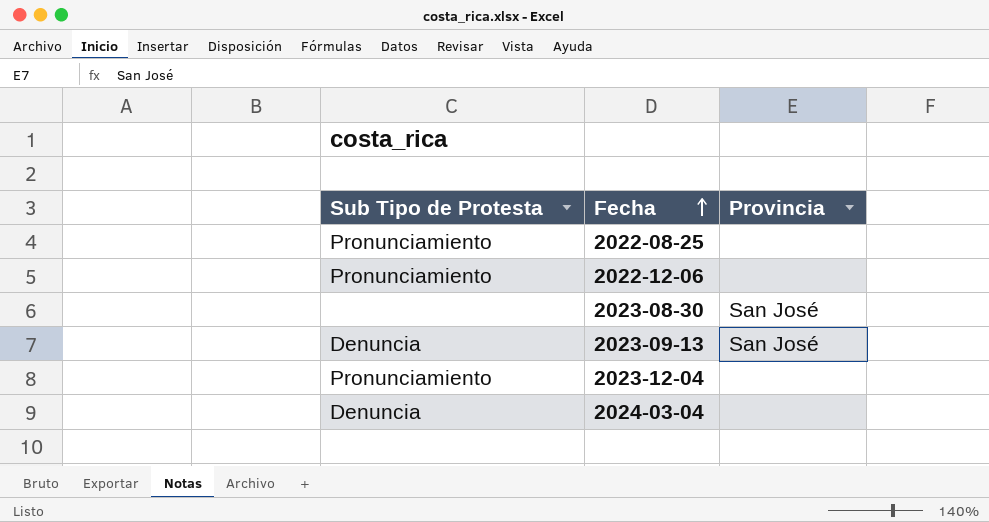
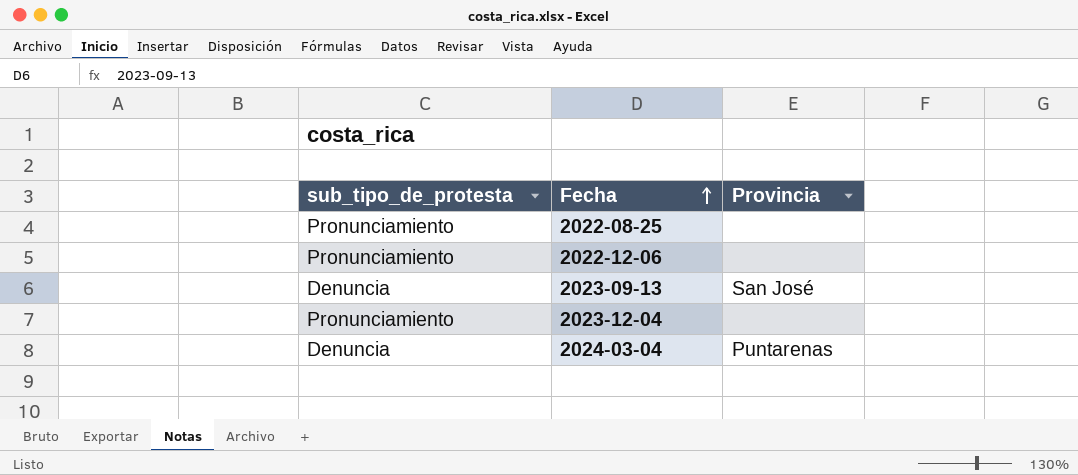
column name: Sub Tipo de Protesta -> sub_tipo_de_protesta
row 2023-08-30: none | San José -> none
2024-03-04 | Provincia: none -> Puntarenas

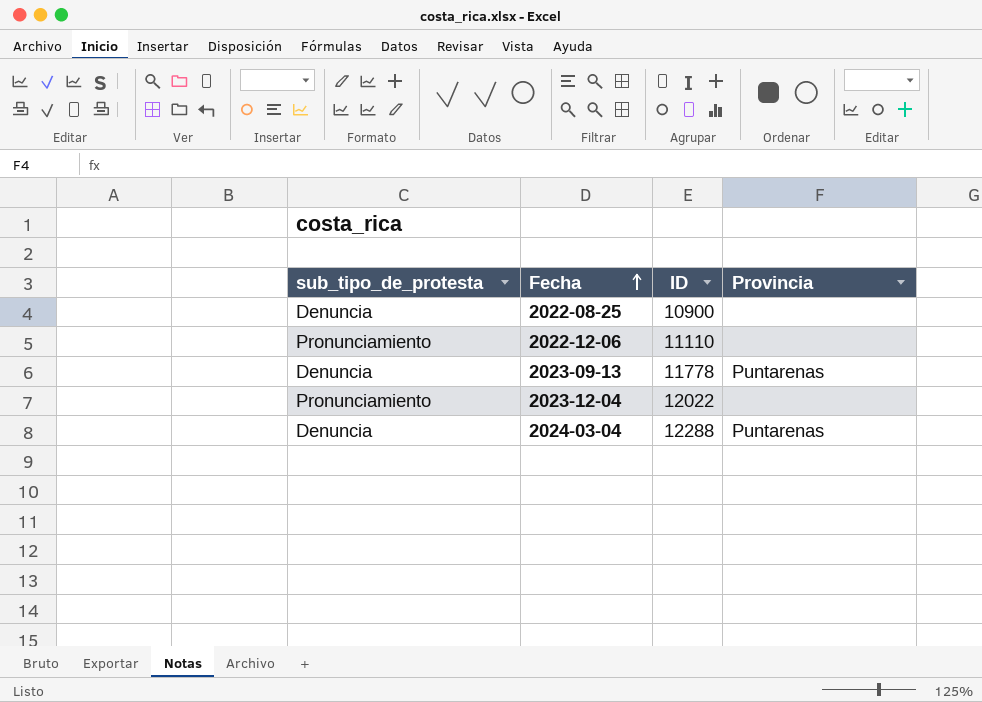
column ID | position: none -> 3
2022-08-25 | sub_tipo_de_protesta: Pronunciamiento -> Denuncia
2023-09-13 | Provincia: San José -> Puntarenas

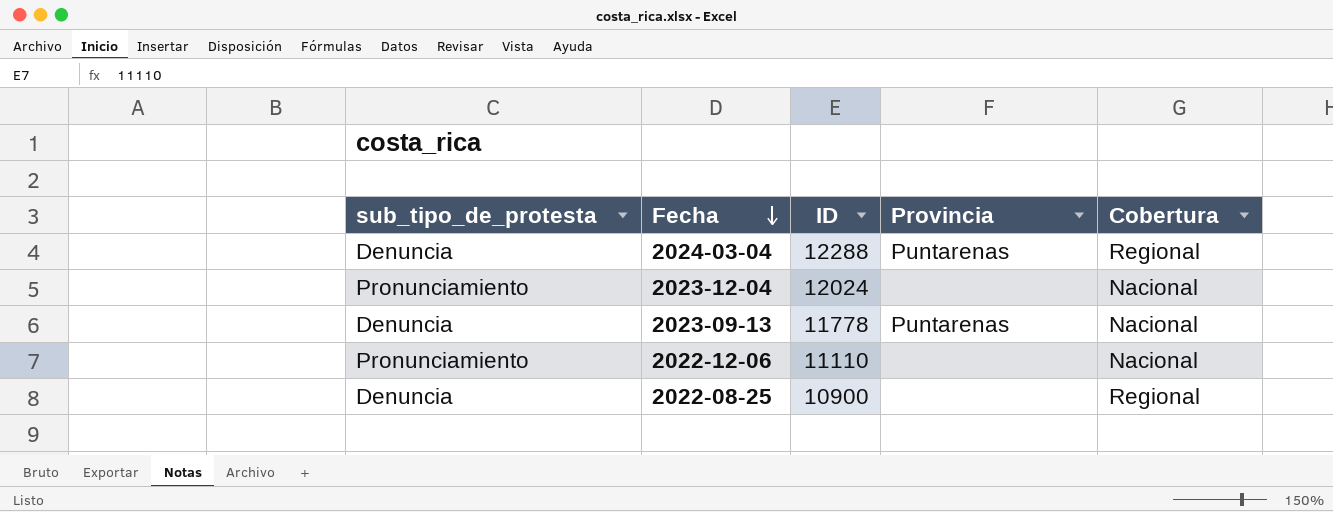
row order: Fecha ascending -> Fecha descending
column Cobertura | position: none -> 5
2023-12-04 | ID: 12022 -> 12024

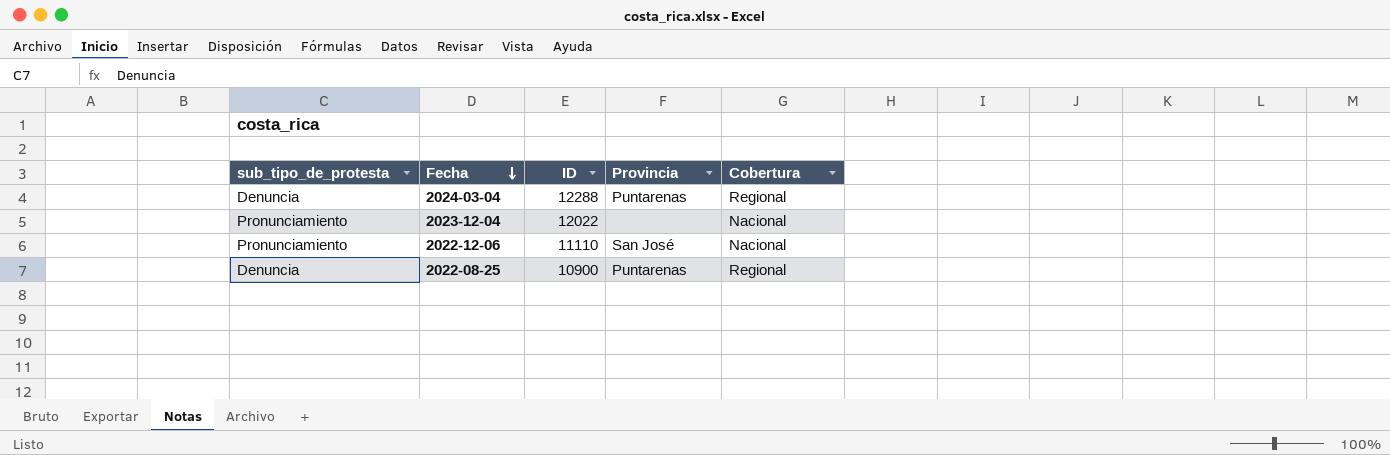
row 2023-09-13: Denuncia | 11778 | Puntarenas | Nacional -> none
2023-12-04 | ID: 12024 -> 12022
2022-12-06 | Provincia: none -> San José
2022-08-25 | Provincia: none -> Puntarenas

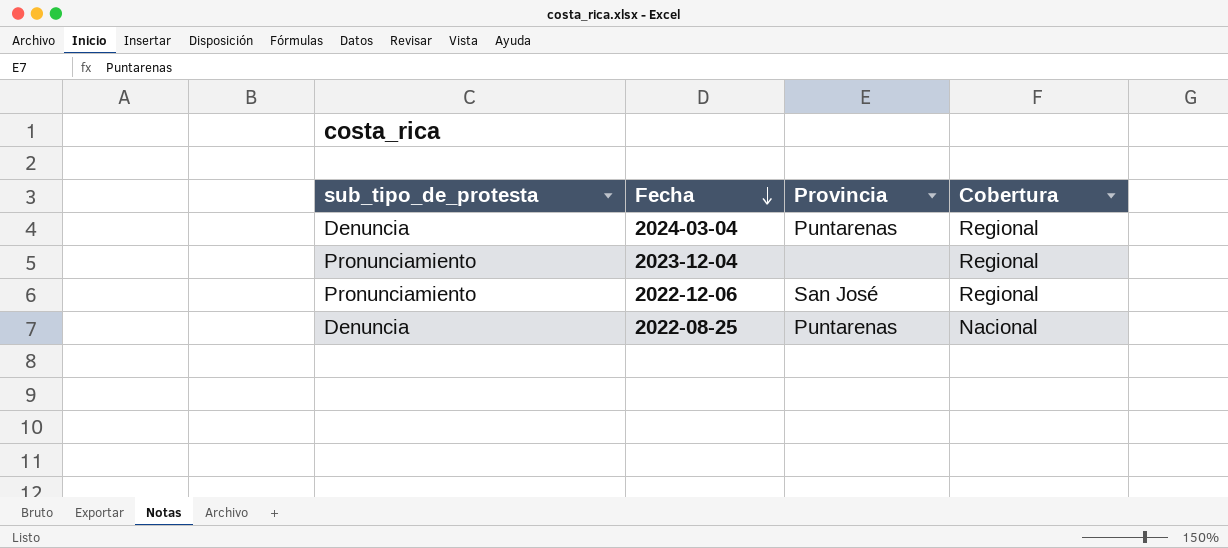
column ID | position: 3 -> none
2023-12-04 | Cobertura: Nacional -> Regional
2022-12-06 | Cobertura: Nacional -> Regional
2022-08-25 | Cobertura: Regional -> Nacional

